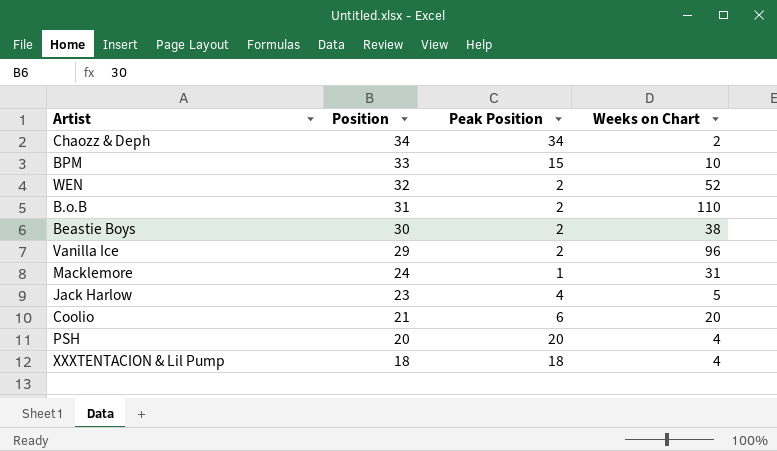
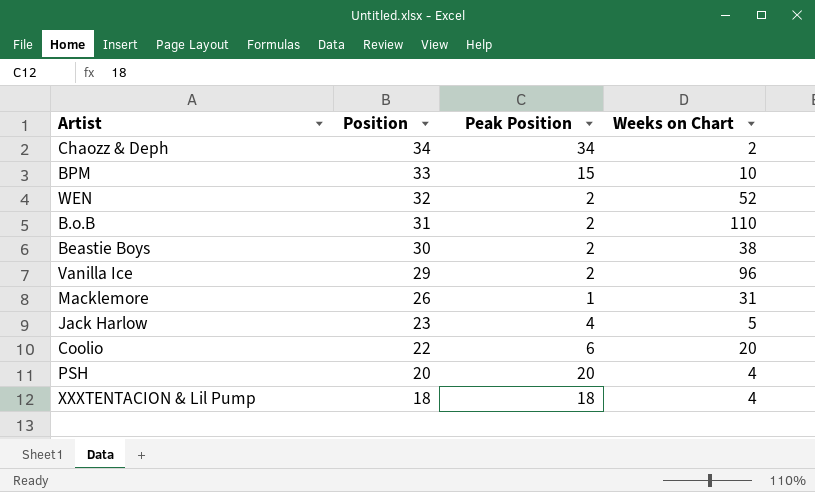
Macklemore | Position: 24 -> 26
Coolio | Position: 21 -> 22

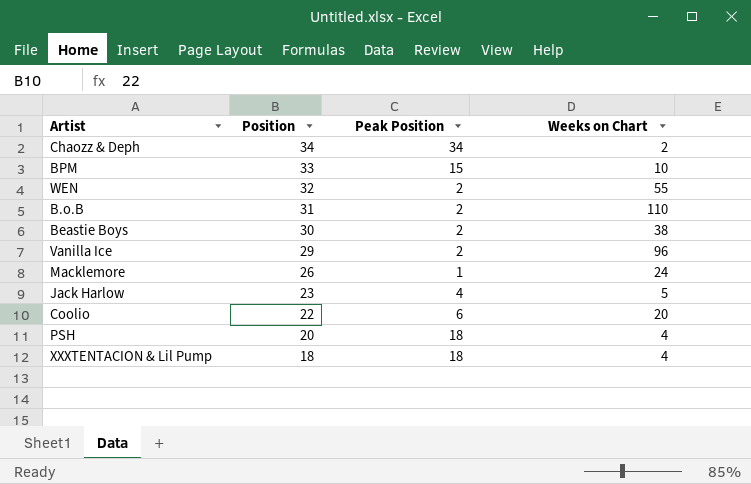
WEN | Weeks on Chart: 52 -> 55
Macklemore | Weeks on Chart: 31 -> 24
PSH | Peak Position: 20 -> 18

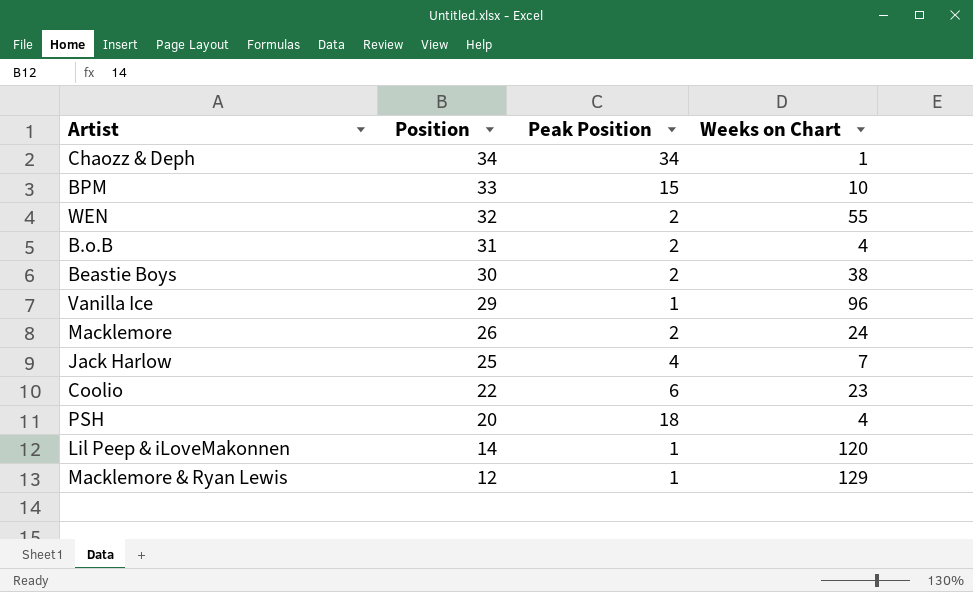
row XXXTENTACION & Lil Pump: 18 | 18 | 4 -> none
Chaozz & Deph | Weeks on Chart: 2 -> 1
B.o.B | Weeks on Chart: 110 -> 4
Vanilla Ice | Peak Position: 2 -> 1
Macklemore | Peak Position: 1 -> 2
Jack Harlow | Position: 23 -> 25
Jack Harlow | Weeks on Chart: 5 -> 7
Coolio | Weeks on Chart: 20 -> 23
row Lil Peep & iLoveMakonnen: none -> 14 | 1 | 120
row Macklemore & Ryan Lewis: none -> 12 | 1 | 129

